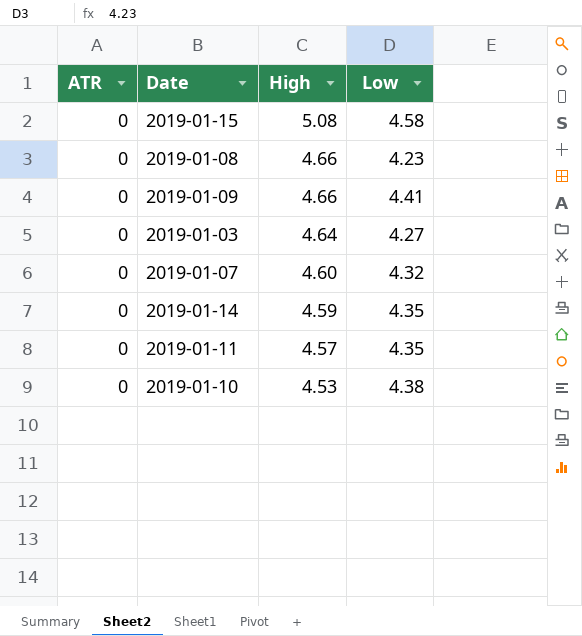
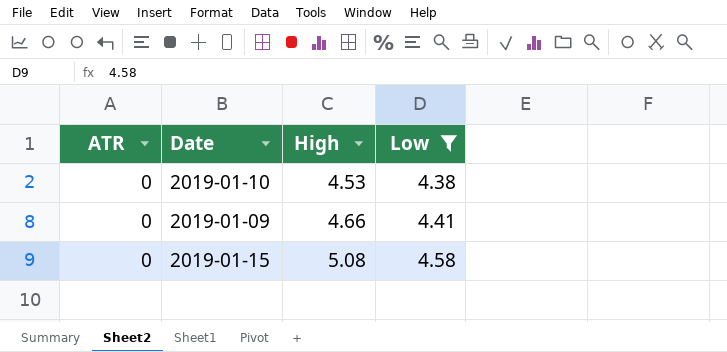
filter: none -> Low >= 4.38
row order: High descending -> High ascending

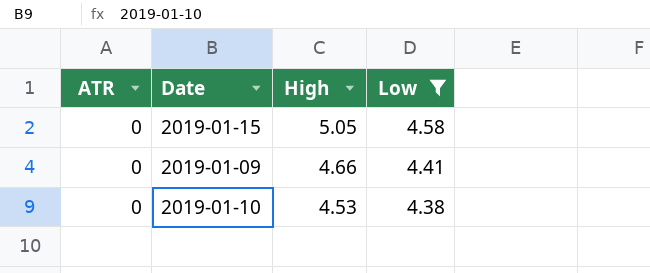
row order: High ascending -> High descending
2019-01-15 | High: 5.08 -> 5.05

